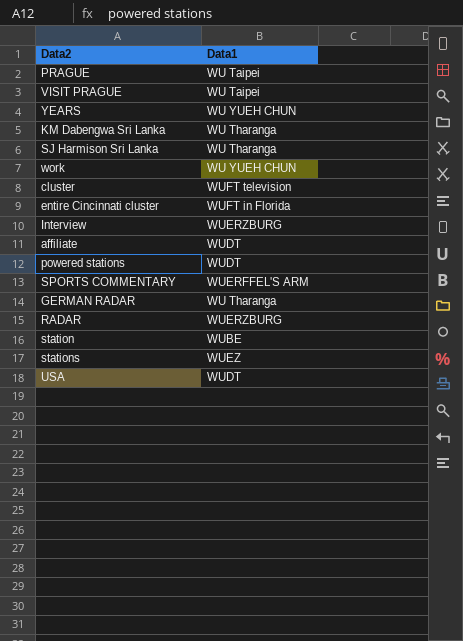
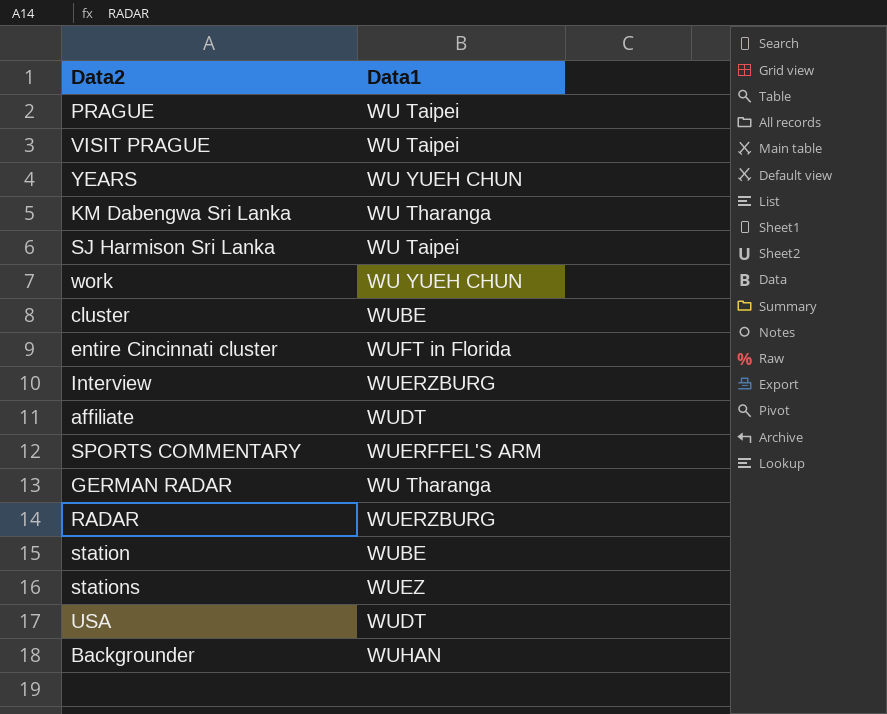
row powered stations: WUDT -> none
SJ Harmison Sri Lanka | Data1: WU Tharanga -> WU Taipei
cluster | Data1: WUFT television -> WUBE
row Backgrounder: none -> WUHAN

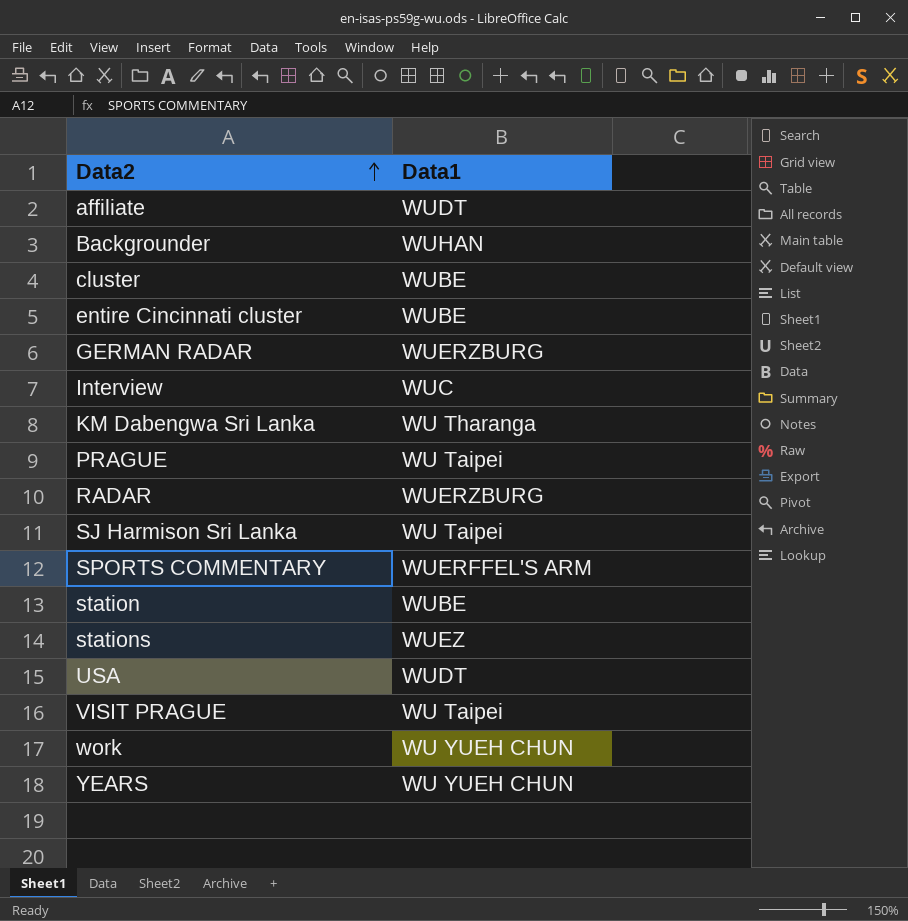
row order: none -> Data2 ascending
entire Cincinnati cluster | Data1: WUFT in Florida -> WUBE
GERMAN RADAR | Data1: WU Tharanga -> WUERZBURG
Interview | Data1: WUERZBURG -> WUC

